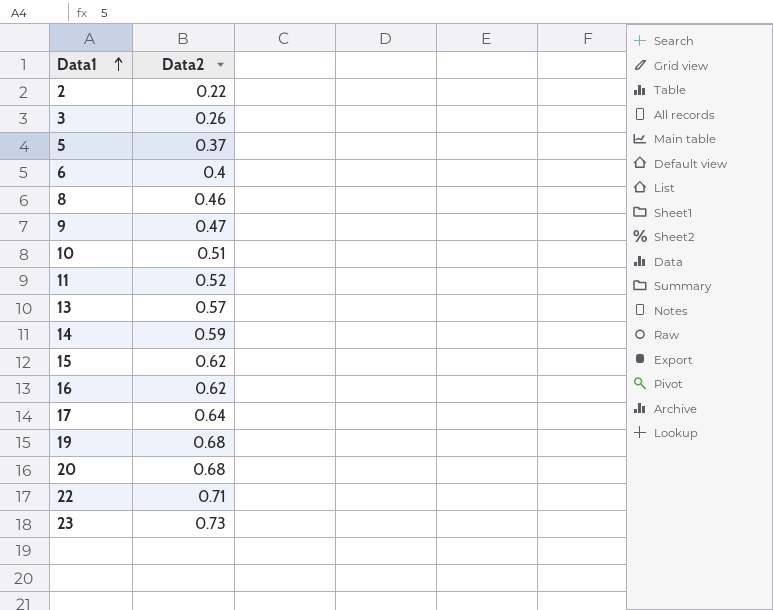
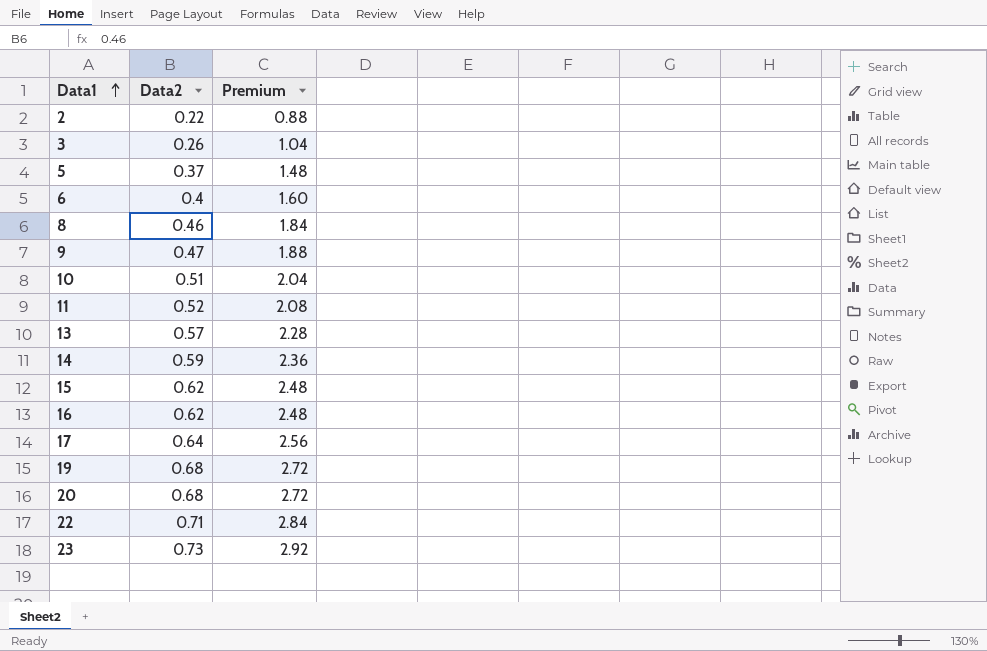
column Premium | formula: none -> [Data2] * 4

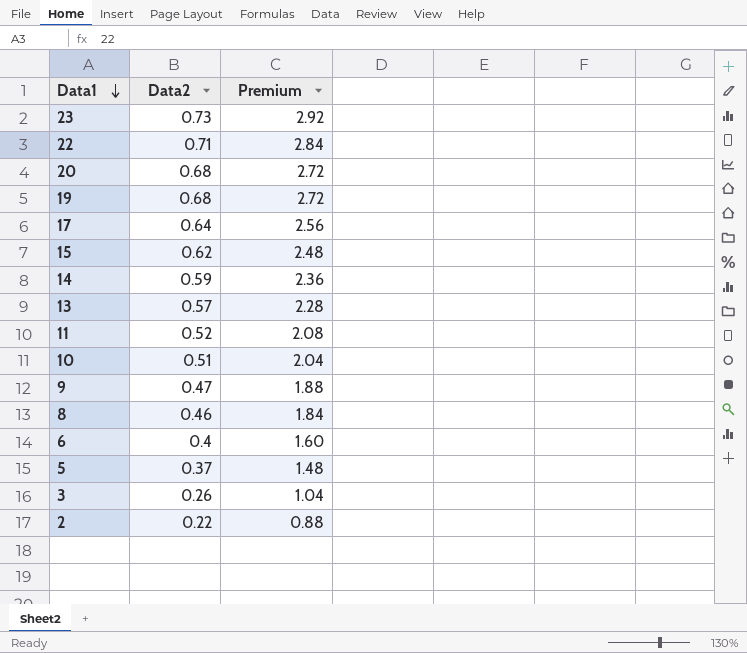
row order: Data1 ascending -> Data1 descending
row 16: 0.62 | 2.48 -> none

